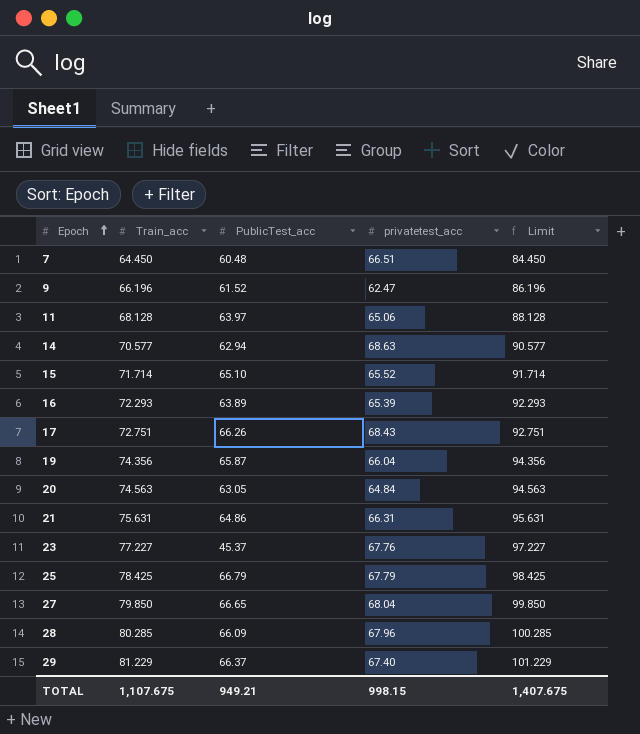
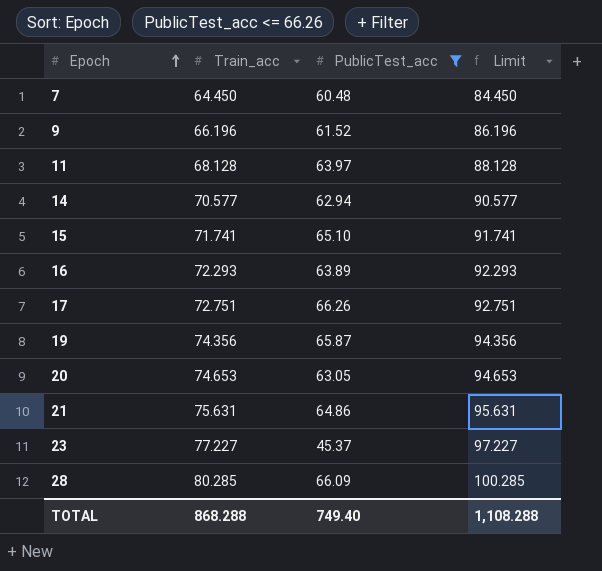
filter: none -> PublicTest_acc <= 66.26
column privatetest_acc | position: 4 -> none
15 | Train_acc: 71.714 -> 71.741
15 | Limit: 91.714 -> 91.741
20 | Train_acc: 74.563 -> 74.653
20 | Limit: 94.563 -> 94.653
TOTAL | Train_acc: 1,107.675 -> 868.288
TOTAL | PublicTest_acc: 949.21 -> 749.40
TOTAL | Limit: 1,407.675 -> 1,108.288

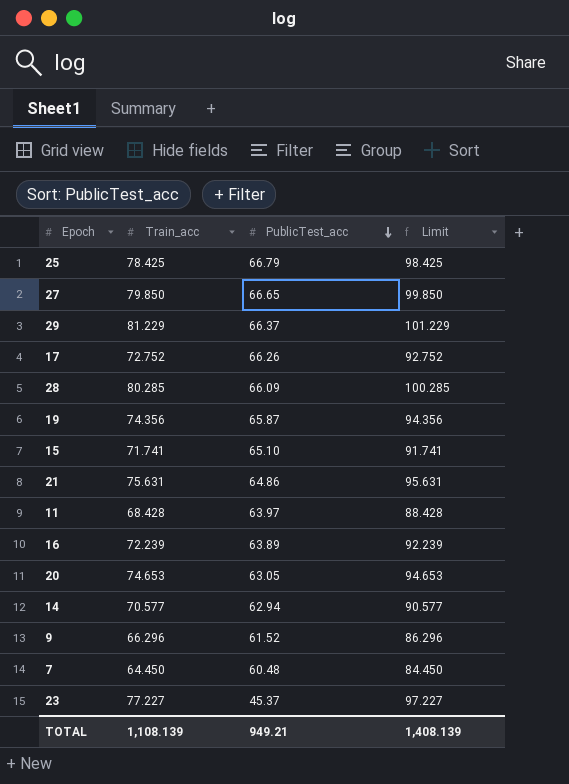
filter: PublicTest_acc <= 66.26 -> none
row order: Epoch ascending -> PublicTest_acc descending
17 | Train_acc: 72.751 -> 72.752
17 | Limit: 92.751 -> 92.752
11 | Train_acc: 68.128 -> 68.428
11 | Limit: 88.128 -> 88.428
16 | Train_acc: 72.293 -> 72.239
16 | Limit: 92.293 -> 92.239
9 | Train_acc: 66.196 -> 66.296
9 | Limit: 86.196 -> 86.296
TOTAL | Train_acc: 868.288 -> 1,108.139
TOTAL | PublicTest_acc: 749.40 -> 949.21
TOTAL | Limit: 1,108.288 -> 1,408.139

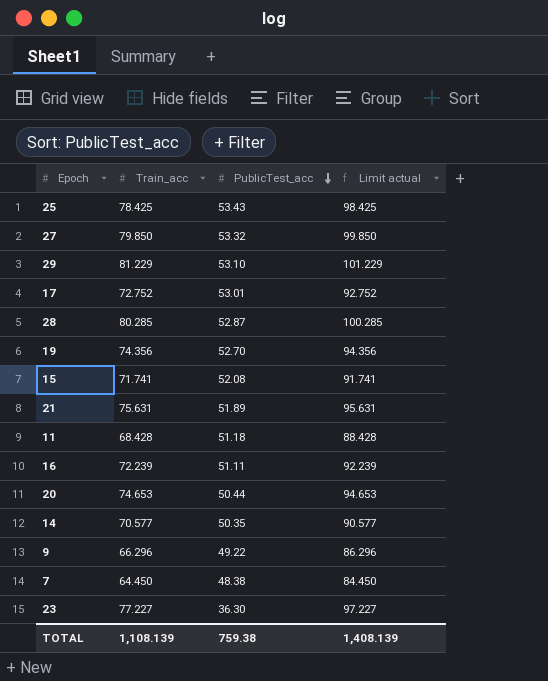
column name: Limit -> Limit actual
25 | PublicTest_acc: 66.79 -> 53.43
27 | PublicTest_acc: 66.65 -> 53.32
29 | PublicTest_acc: 66.37 -> 53.10
17 | PublicTest_acc: 66.26 -> 53.01
28 | PublicTest_acc: 66.09 -> 52.87
19 | PublicTest_acc: 65.87 -> 52.70
15 | PublicTest_acc: 65.10 -> 52.08
21 | PublicTest_acc: 64.86 -> 51.89
11 | PublicTest_acc: 63.97 -> 51.18
16 | PublicTest_acc: 63.89 -> 51.11
20 | PublicTest_acc: 63.05 -> 50.44
14 | PublicTest_acc: 62.94 -> 50.35
9 | PublicTest_acc: 61.52 -> 49.22
7 | PublicTest_acc: 60.48 -> 48.38
23 | PublicTest_acc: 45.37 -> 36.30
TOTAL | PublicTest_acc: 949.21 -> 759.38

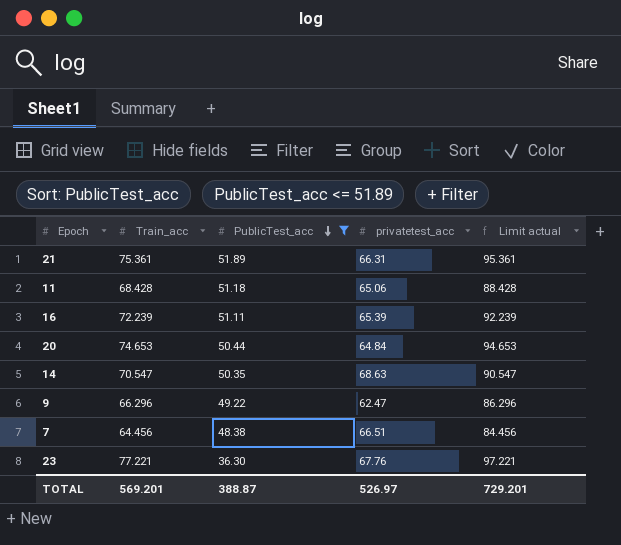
filter: none -> PublicTest_acc <= 51.89
column privatetest_acc | position: none -> 4
21 | Train_acc: 75.631 -> 75.361
21 | Limit actual: 95.631 -> 95.361
14 | Train_acc: 70.577 -> 70.547
14 | Limit actual: 90.577 -> 90.547
7 | Train_acc: 64.450 -> 64.456
7 | Limit actual: 84.450 -> 84.456
23 | Train_acc: 77.227 -> 77.221
23 | Limit actual: 97.227 -> 97.221
TOTAL | Train_acc: 1,108.139 -> 569.201
TOTAL | PublicTest_acc: 759.38 -> 388.87
TOTAL | Limit actual: 1,408.139 -> 729.201

